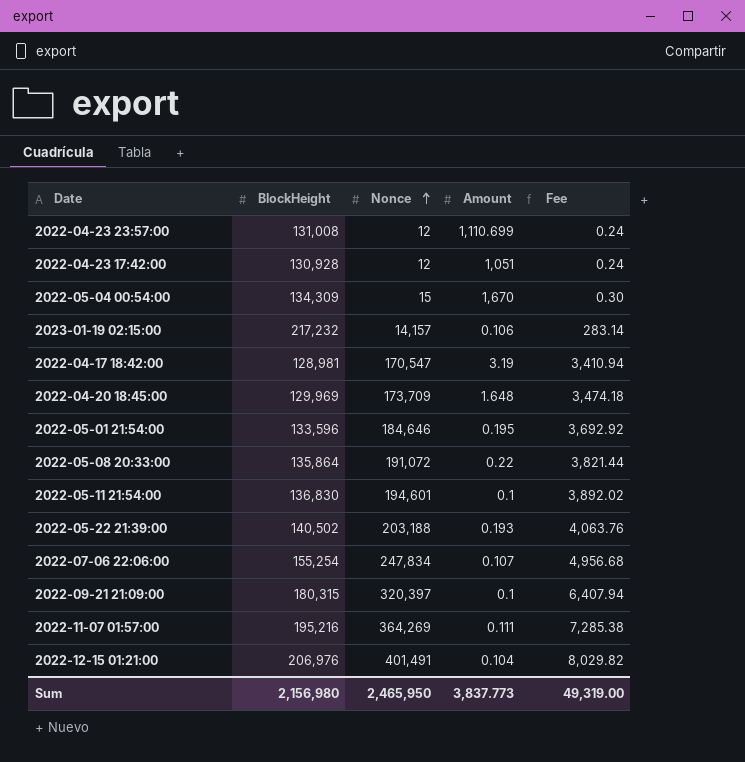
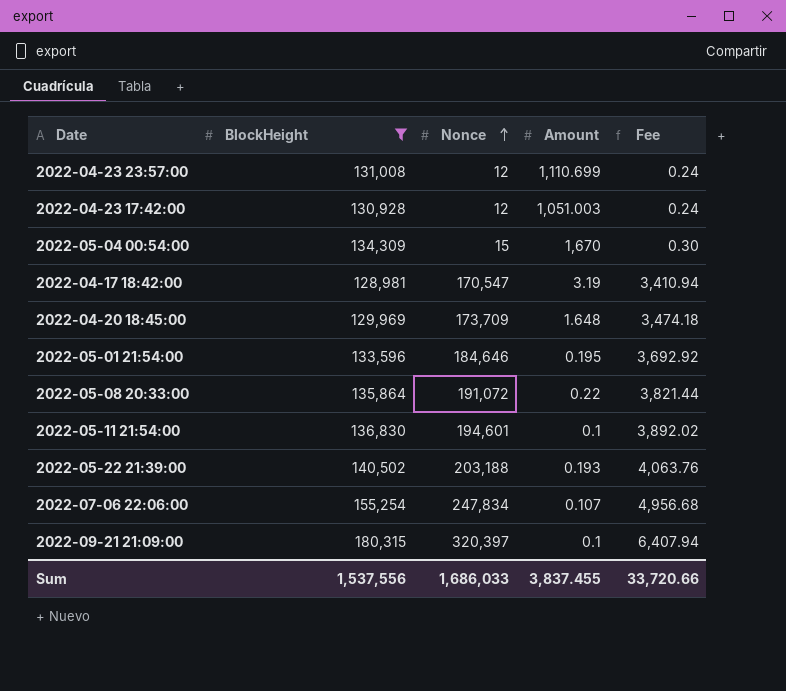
filter: none -> BlockHeight <= 180,315
2022-04-23 17:42:00 | Amount: 1,051 -> 1,051.003
Sum | BlockHeight: 2,156,980 -> 1,537,556
Sum | Nonce: 2,465,950 -> 1,686,033
Sum | Amount: 3,837.773 -> 3,837.455
Sum | Fee: 49,319.00 -> 33,720.66

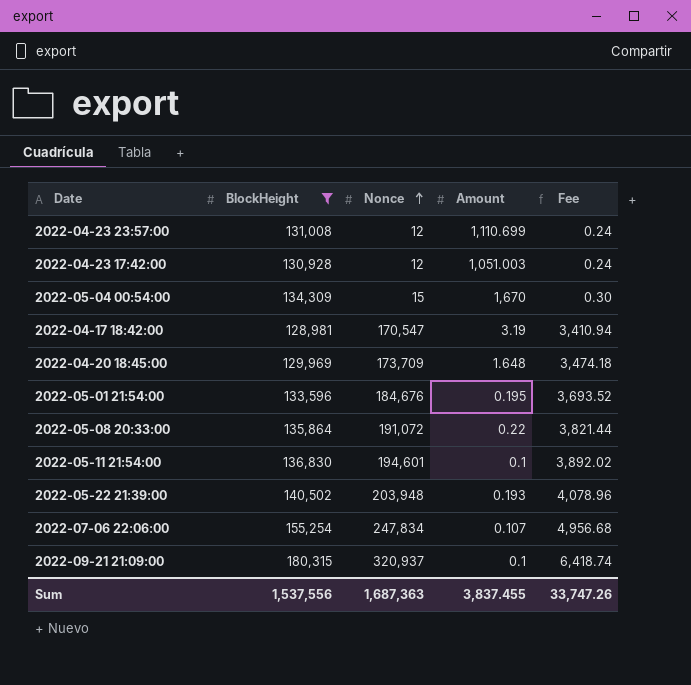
2022-05-01 21:54:00 | Nonce: 184,646 -> 184,676
2022-05-01 21:54:00 | Fee: 3,692.92 -> 3,693.52
2022-05-22 21:39:00 | Nonce: 203,188 -> 203,948
2022-05-22 21:39:00 | Fee: 4,063.76 -> 4,078.96
2022-09-21 21:09:00 | Nonce: 320,397 -> 320,937
2022-09-21 21:09:00 | Fee: 6,407.94 -> 6,418.74
Sum | Nonce: 1,686,033 -> 1,687,363
Sum | Fee: 33,720.66 -> 33,747.26

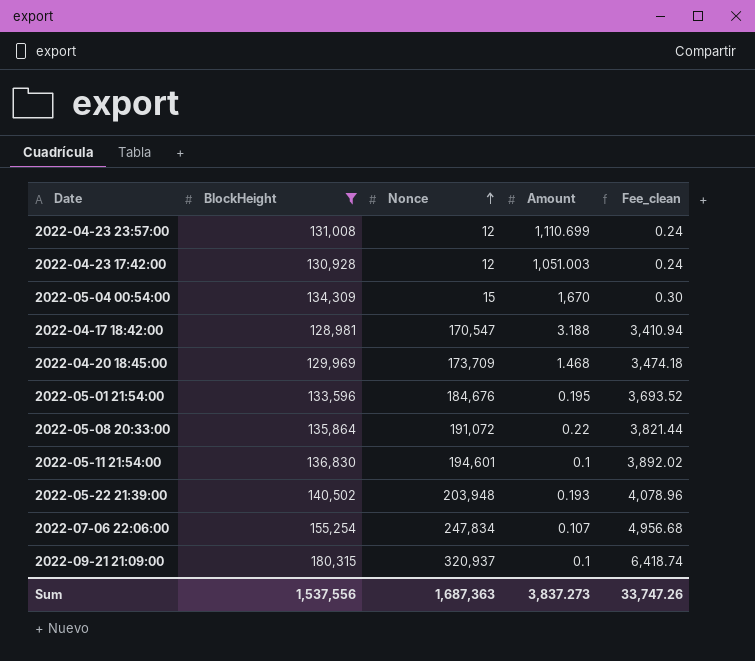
column name: Fee -> Fee_clean
2022-04-17 18:42:00 | Amount: 3.19 -> 3.188
2022-04-20 18:45:00 | Amount: 1.648 -> 1.468
Sum | Amount: 3,837.455 -> 3,837.273

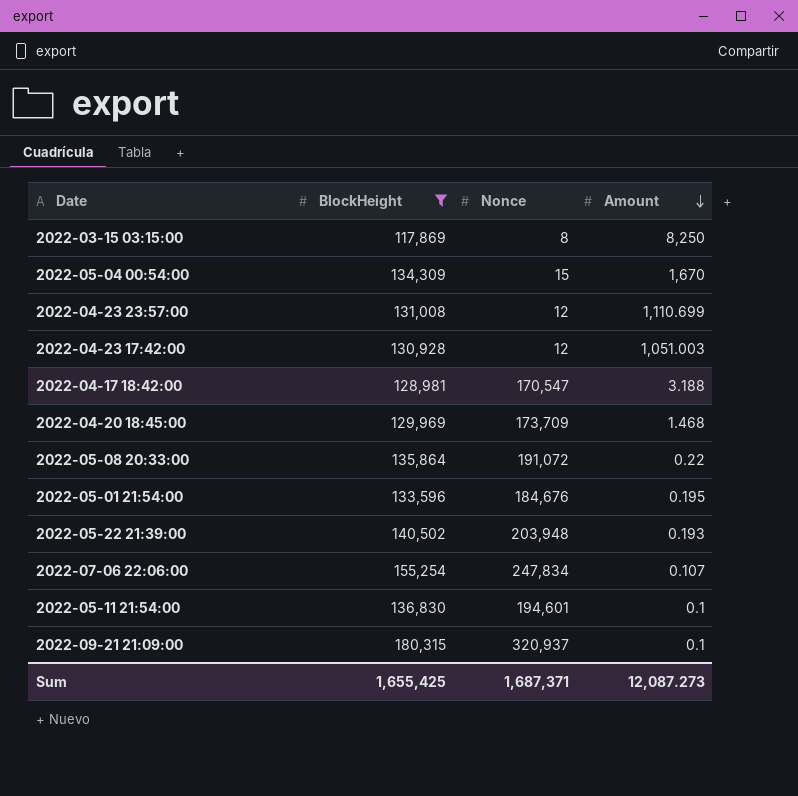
row order: Nonce ascending -> Amount descending
column Fee_clean | formula: [Nonce] * 0.02 -> none
row 2022-03-15 03:15:00: none -> 117,869 | 8 | 8,250
Sum | BlockHeight: 1,537,556 -> 1,655,425
Sum | Nonce: 1,687,363 -> 1,687,371
Sum | Amount: 3,837.273 -> 12,087.273

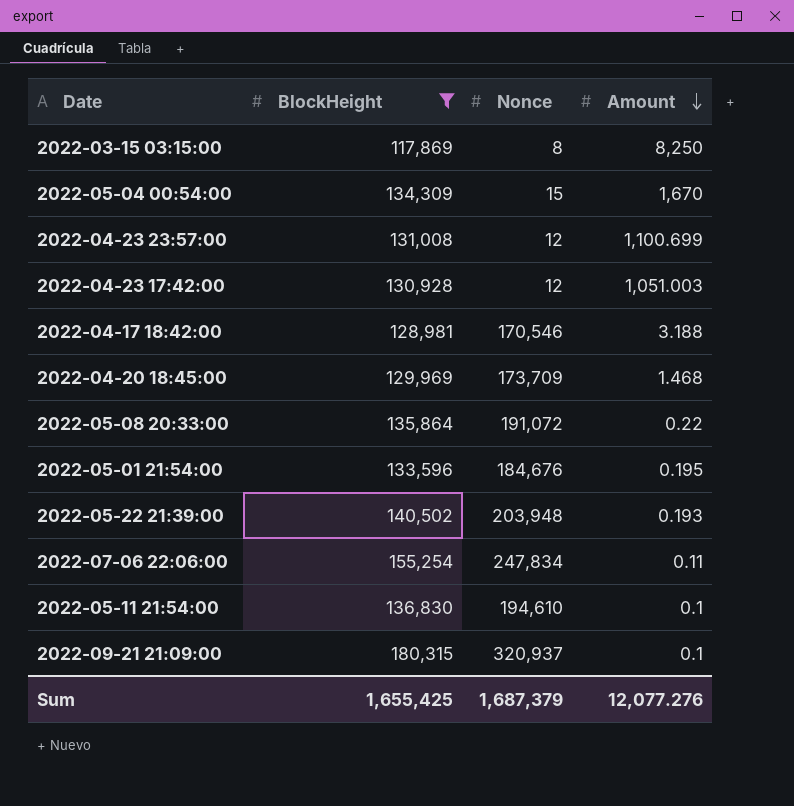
2022-04-23 23:57:00 | Amount: 1,110.699 -> 1,100.699
2022-04-17 18:42:00 | Nonce: 170,547 -> 170,546
2022-07-06 22:06:00 | Amount: 0.107 -> 0.11
2022-05-11 21:54:00 | Nonce: 194,601 -> 194,610
Sum | Nonce: 1,687,371 -> 1,687,379
Sum | Amount: 12,087.273 -> 12,077.276

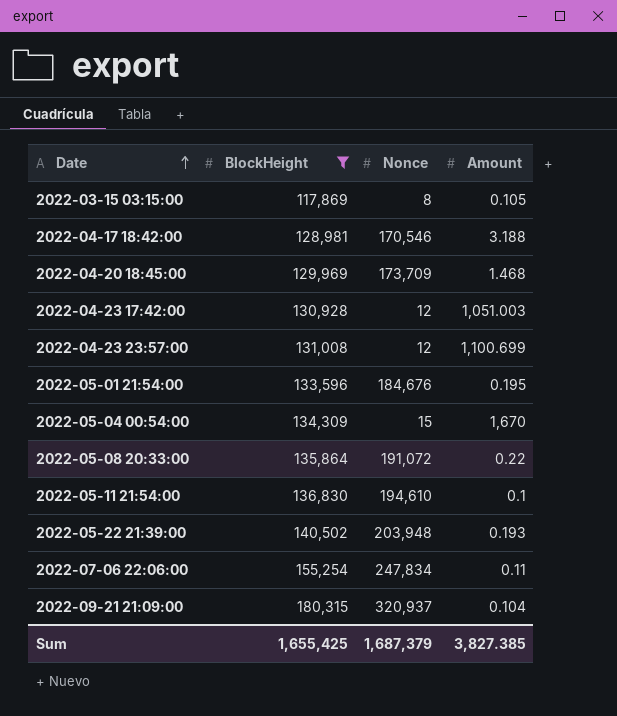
row order: Amount descending -> Date ascending
2022-03-15 03:15:00 | Amount: 8,250 -> 0.105
2022-09-21 21:09:00 | Amount: 0.1 -> 0.104
Sum | Amount: 12,077.276 -> 3,827.385

